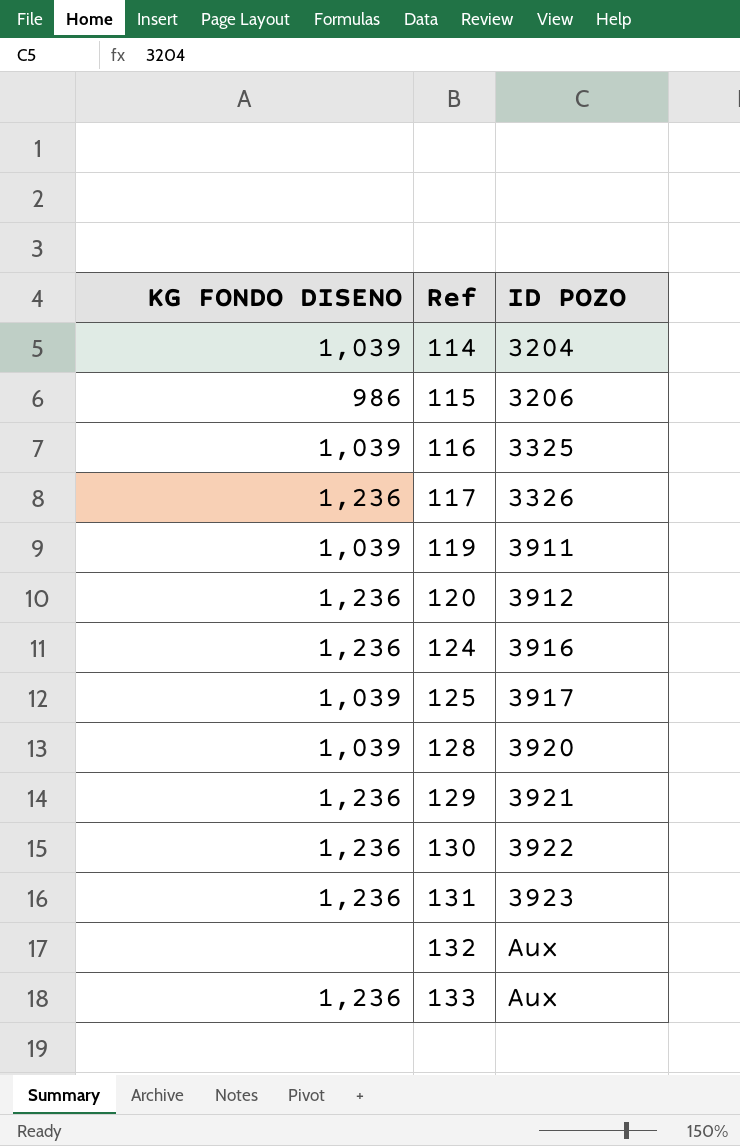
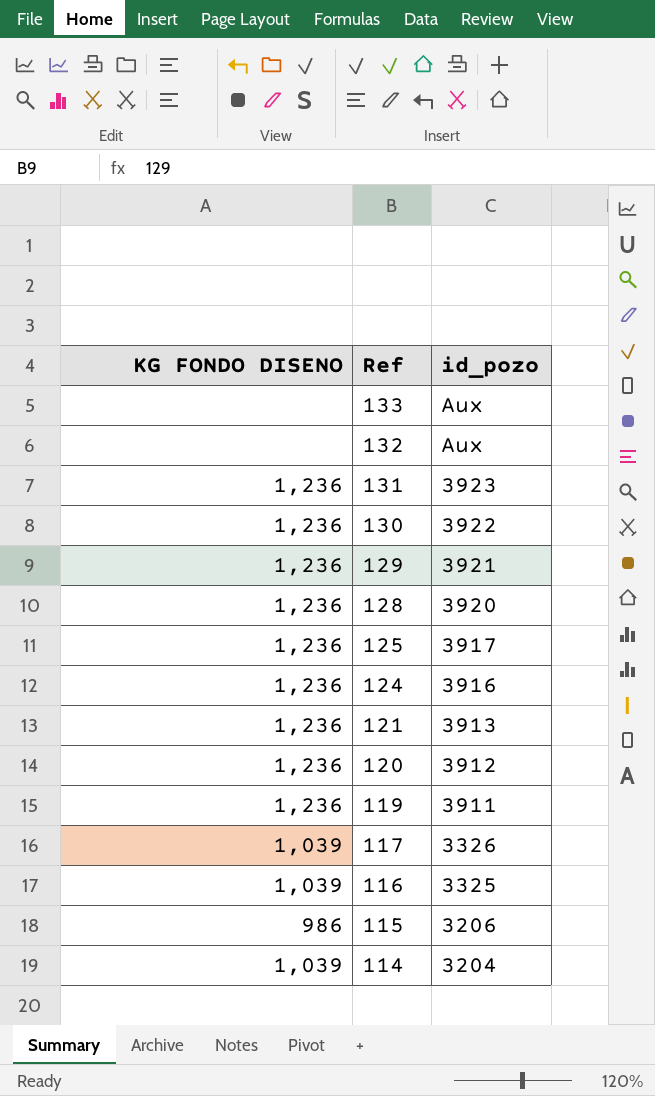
row order: Ref ascending -> Ref descending
column name: ID POZO -> id_pozo
133 | KG FONDO DISENO: 1,236 -> none
128 | KG FONDO DISENO: 1,039 -> 1,236
125 | KG FONDO DISENO: 1,039 -> 1,236
row 121: none -> 1,236 | 3913
119 | KG FONDO DISENO: 1,039 -> 1,236
117 | KG FONDO DISENO: 1,236 -> 1,039

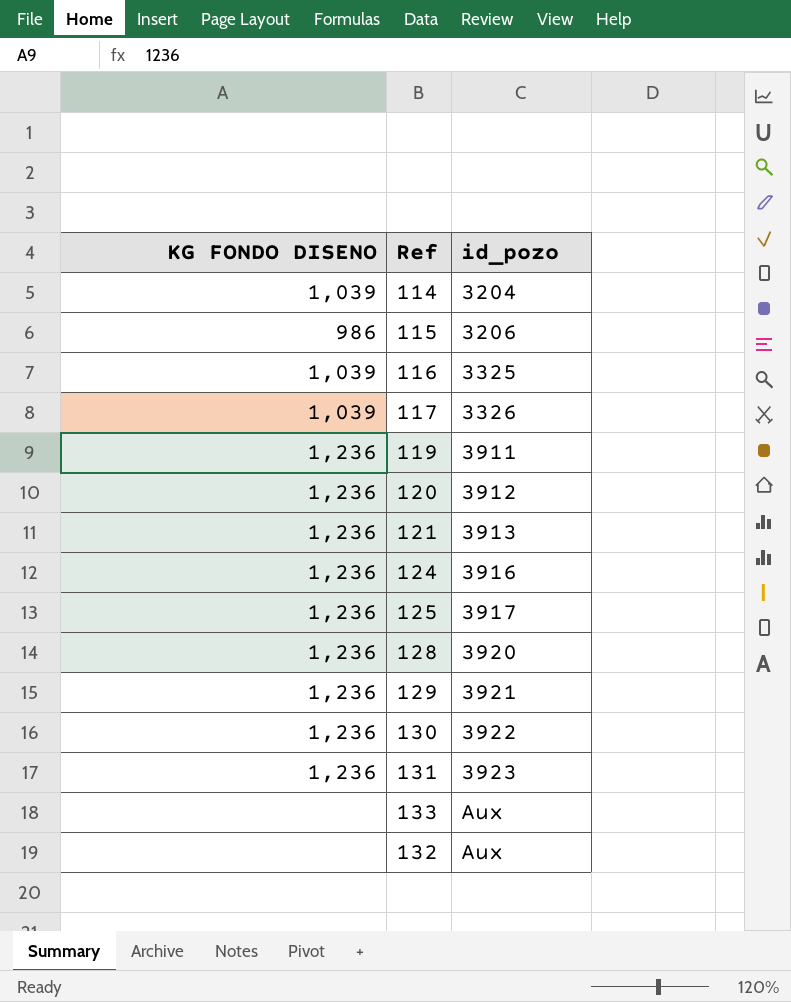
row order: Ref descending -> id_pozo ascending

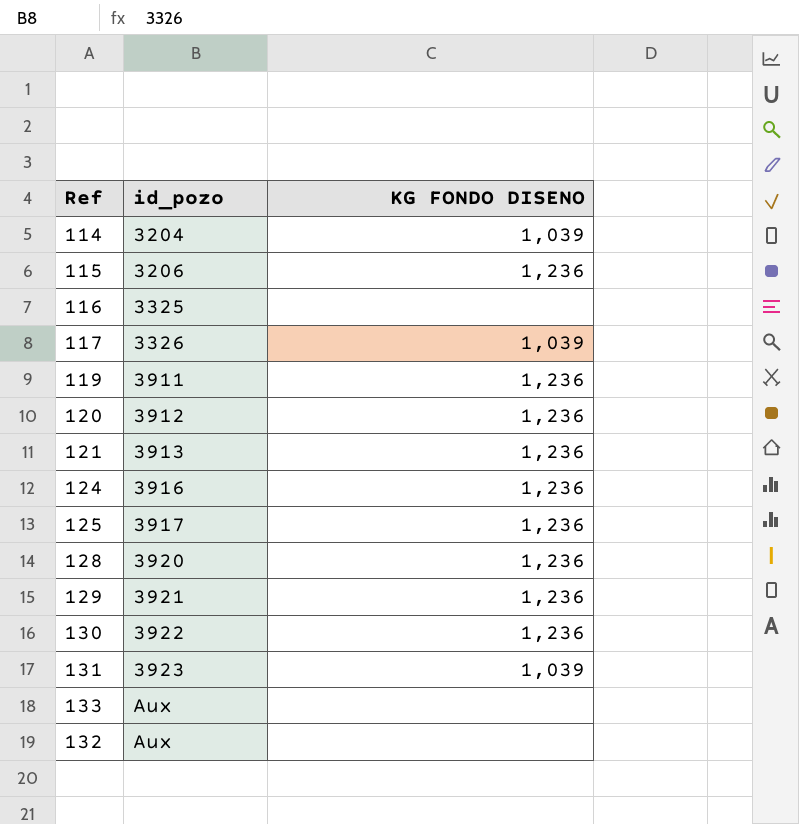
column KG FONDO DISENO | position: 1 -> 3
115 | KG FONDO DISENO: 986 -> 1,236
116 | KG FONDO DISENO: 1,039 -> none
131 | KG FONDO DISENO: 1,236 -> 1,039

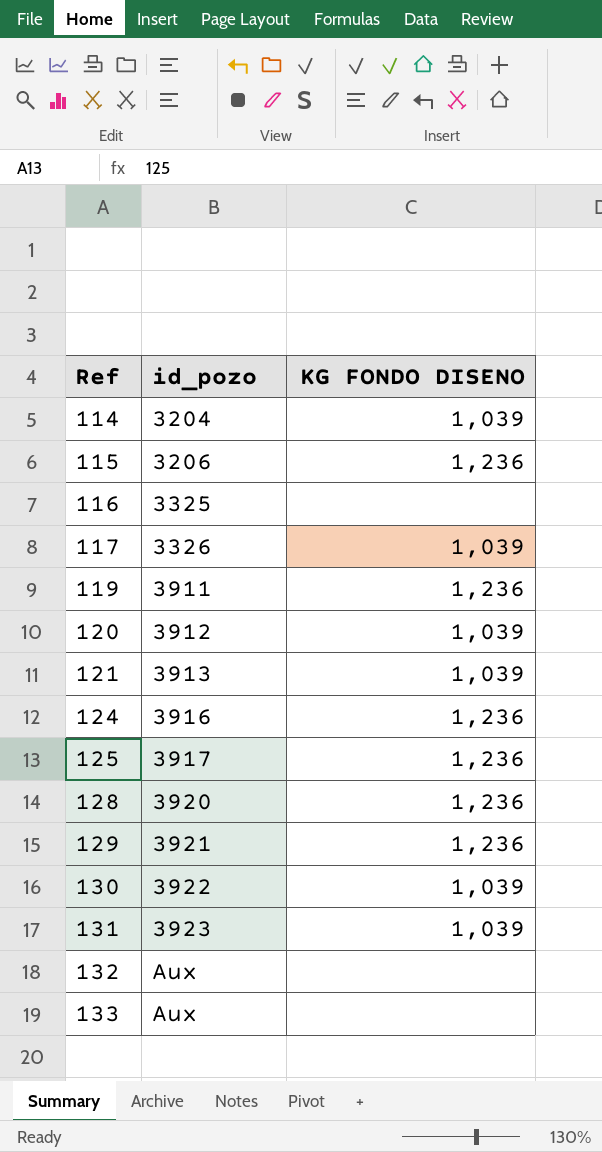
row order: id_pozo ascending -> Ref ascending
120 | KG FONDO DISENO: 1,236 -> 1,039
121 | KG FONDO DISENO: 1,236 -> 1,039
130 | KG FONDO DISENO: 1,236 -> 1,039

